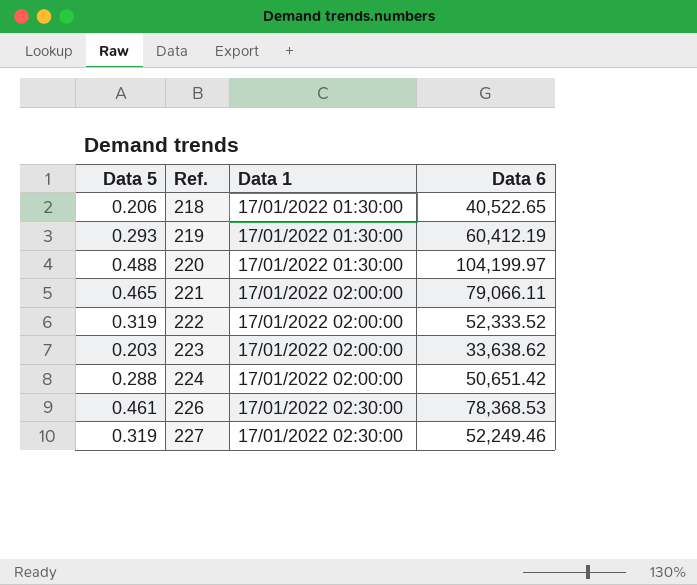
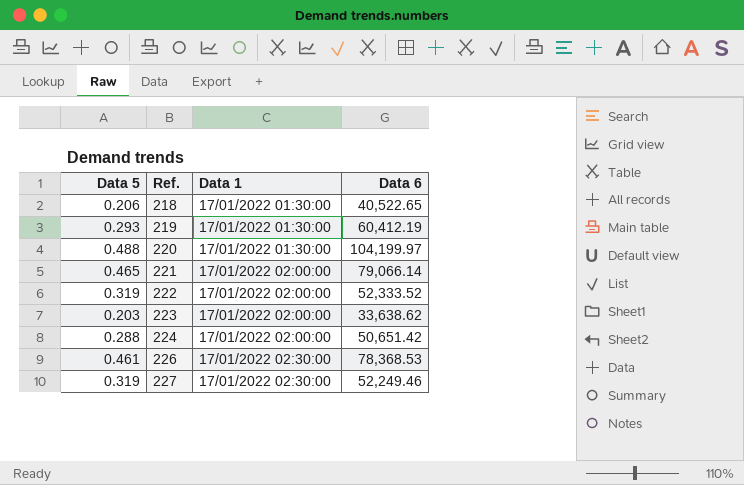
221 | Data 6: 79,066.11 -> 79,066.14

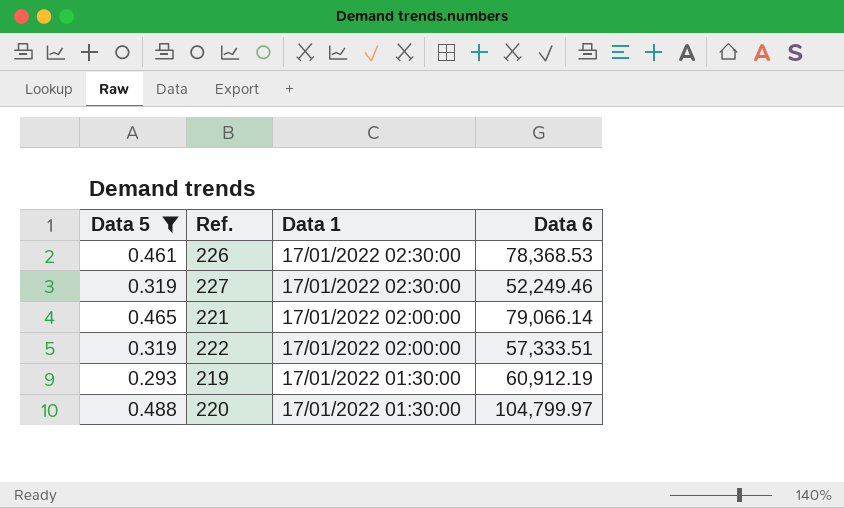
filter: none -> Data 5 >= 0.293
row order: Ref. ascending -> Data 1 descending
222 | Data 6: 52,333.52 -> 57,333.51
219 | Data 6: 60,412.19 -> 60,912.19
220 | Data 6: 104,199.97 -> 104,799.97

